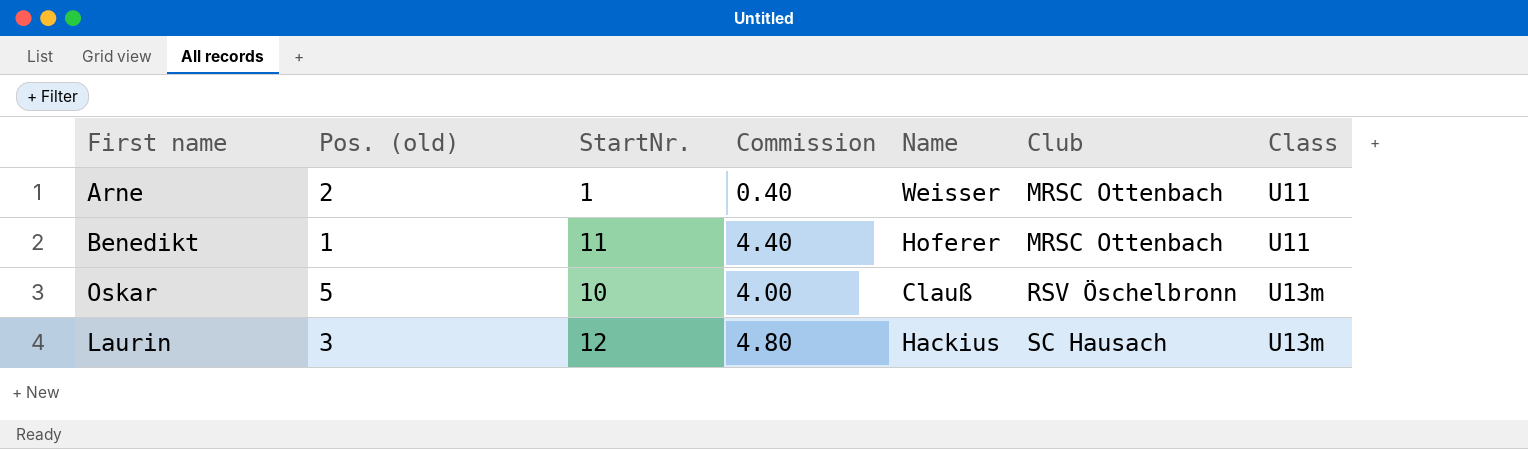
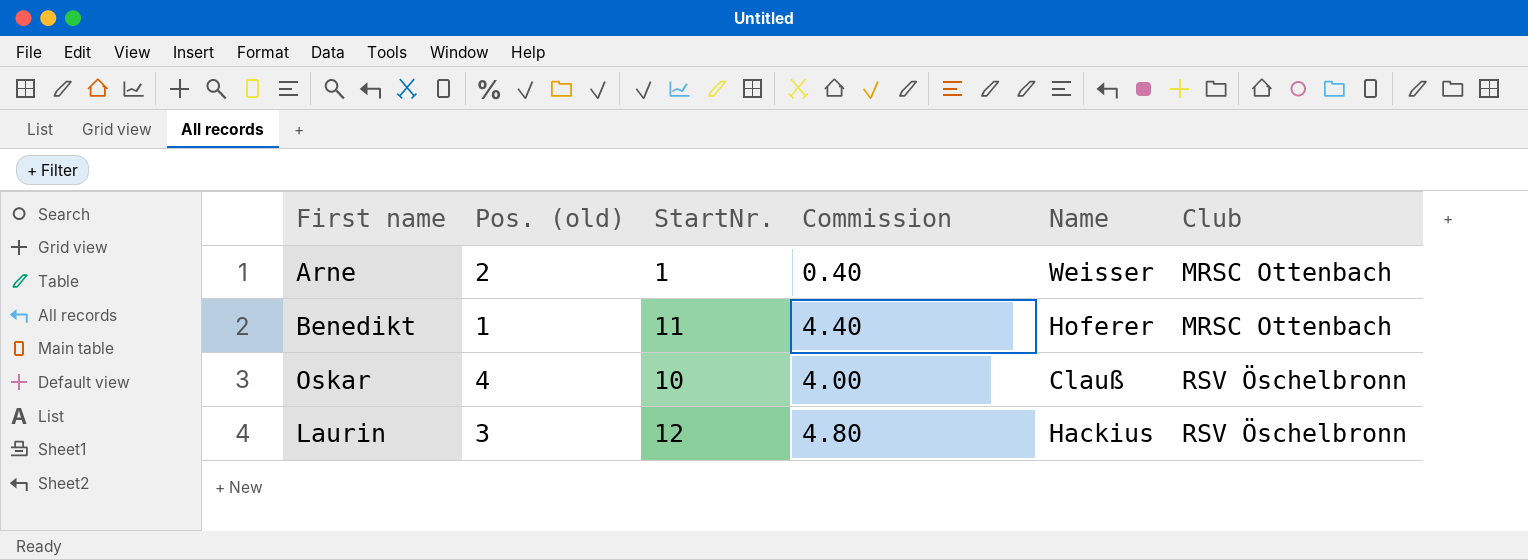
column Class | position: 7 -> none
Oskar | Pos. (old): 5 -> 4
Laurin | Club: SC Hausach -> RSV Öschelbronn

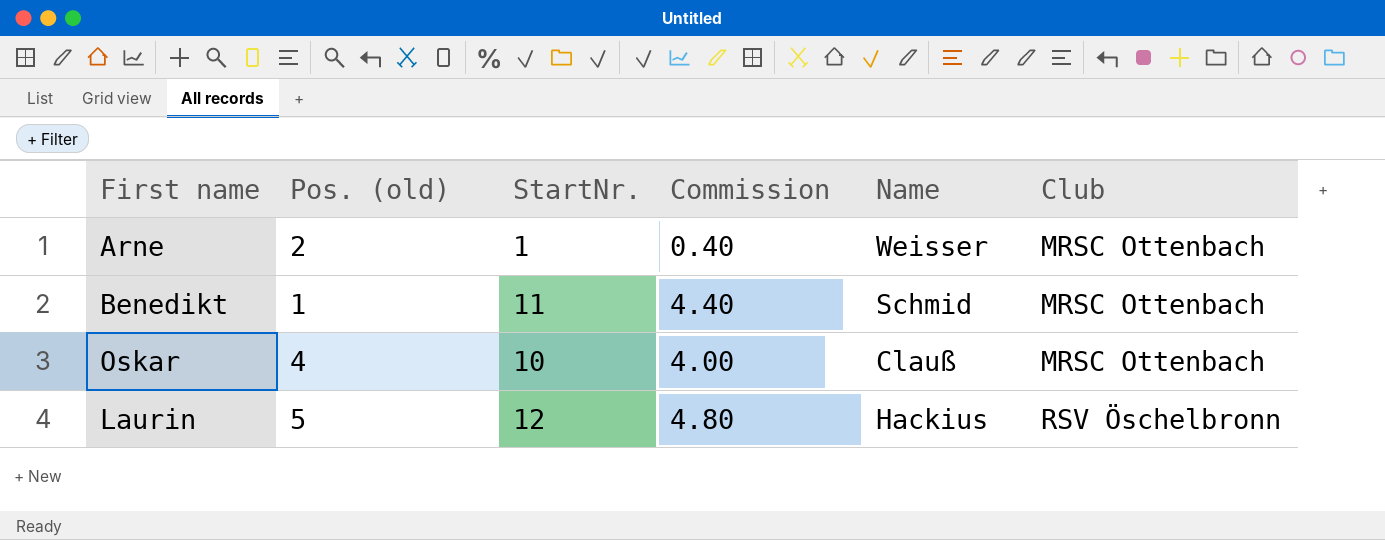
Benedikt | Name: Hoferer -> Schmid
Oskar | Club: RSV Öschelbronn -> MRSC Ottenbach
Laurin | Pos. (old): 3 -> 5

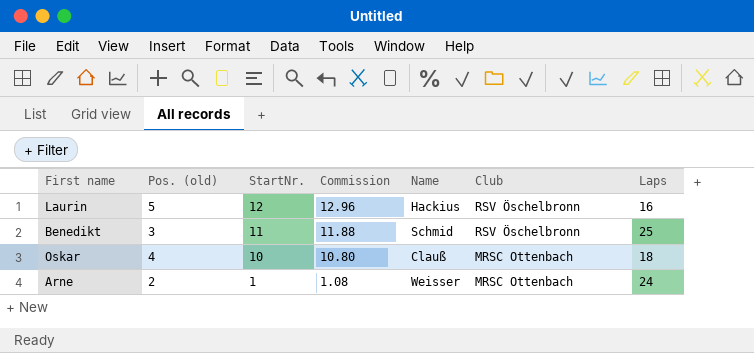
row order: Club ascending -> StartNr. descending
column Commission | formula: [StartNr.] * 0.4 -> [StartNr.] * 1.08
column Laps | position: none -> 7
Benedikt | Pos. (old): 1 -> 3
Benedikt | Club: MRSC Ottenbach -> RSV Öschelbronn

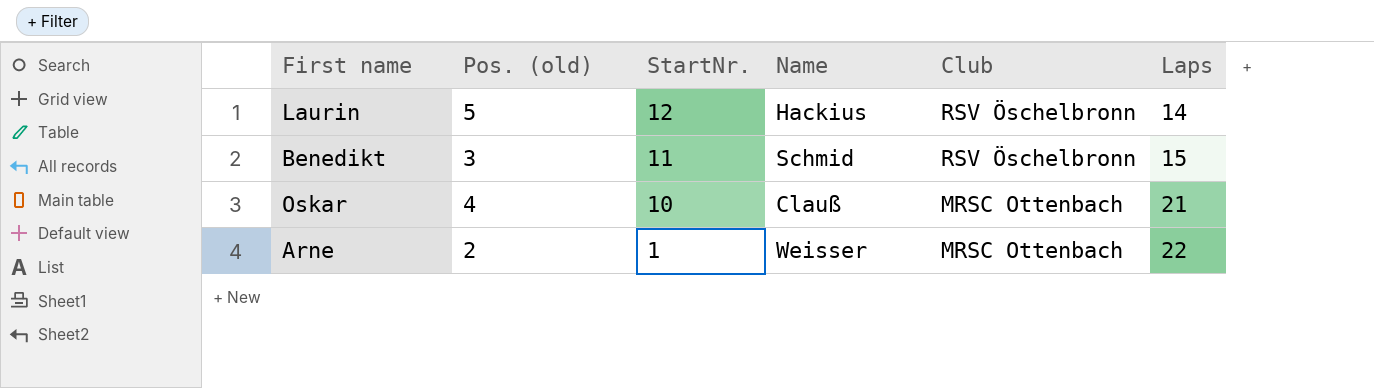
column Commission | formula: [StartNr.] * 1.08 -> none
Laurin | Laps: 16 -> 14
Benedikt | Laps: 25 -> 15
Oskar | Laps: 18 -> 21
Arne | Laps: 24 -> 22

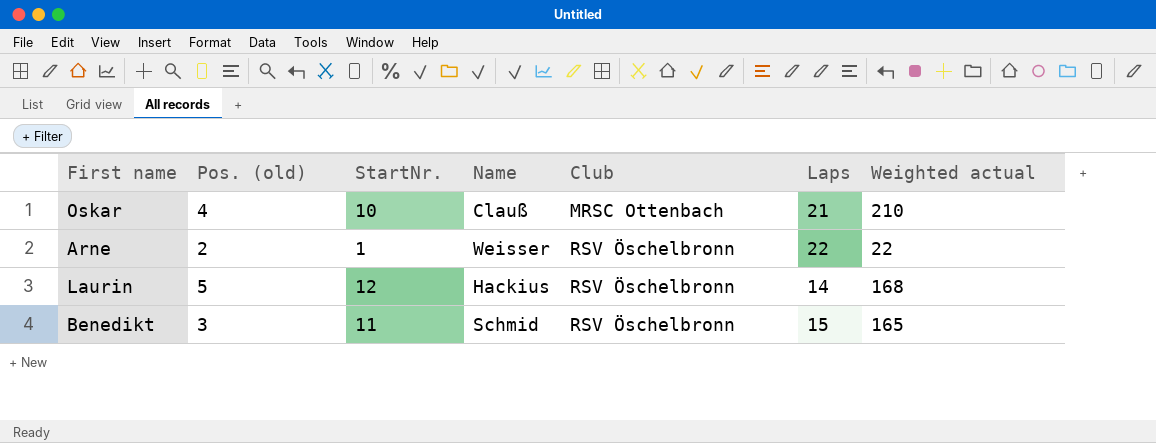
row order: StartNr. descending -> Club ascending
column Weighted actual | formula: none -> [StartNr.] * [Laps]
Arne | Club: MRSC Ottenbach -> RSV Öschelbronn

